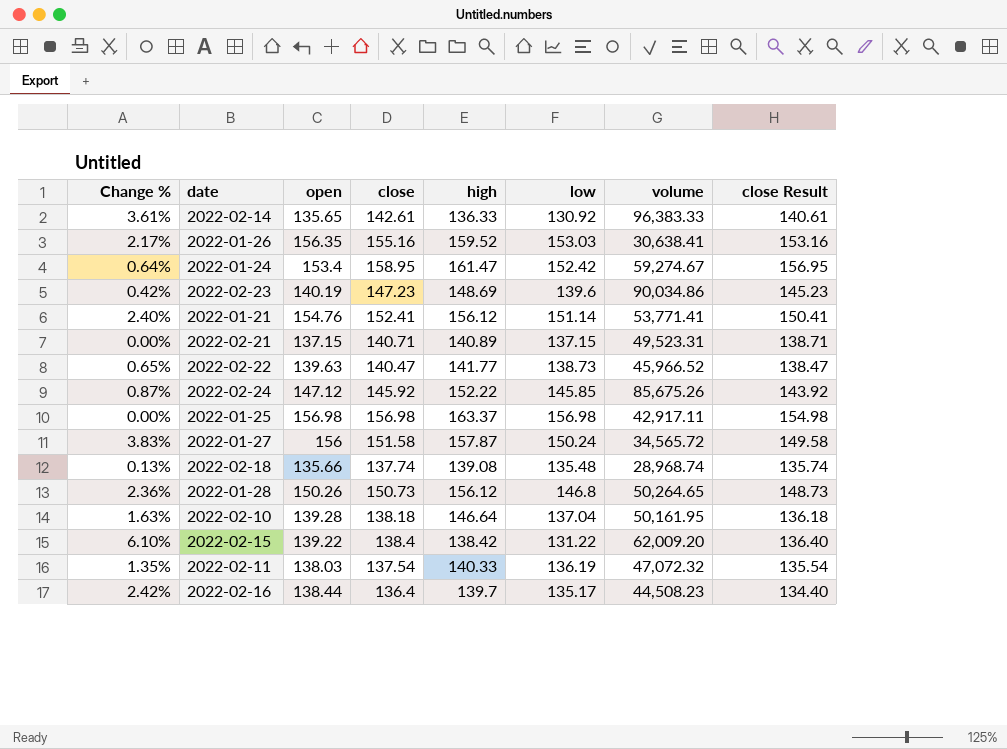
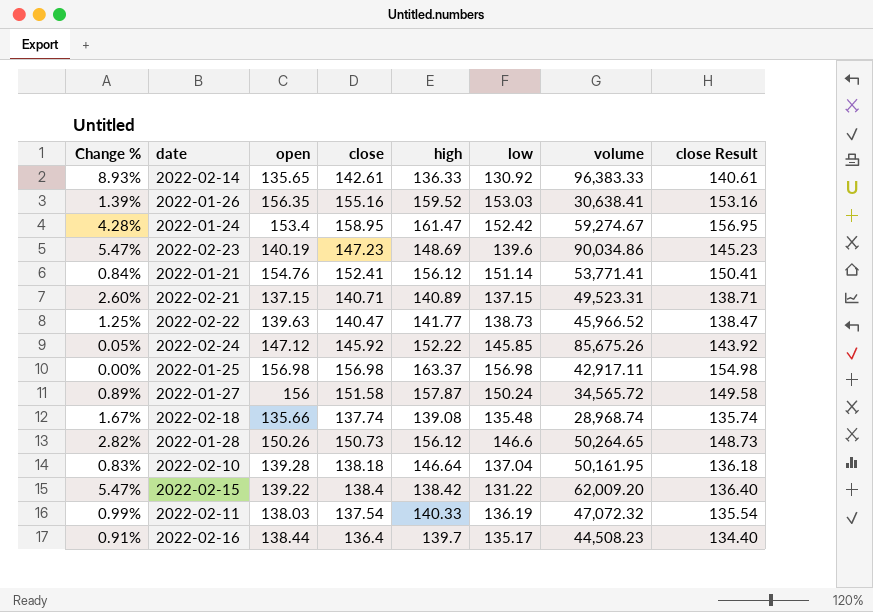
column Change % | formula: ([open] - [low]) / [low] -> ([close] - [low]) / [low]
2022-01-28 | low: 146.8 -> 146.6

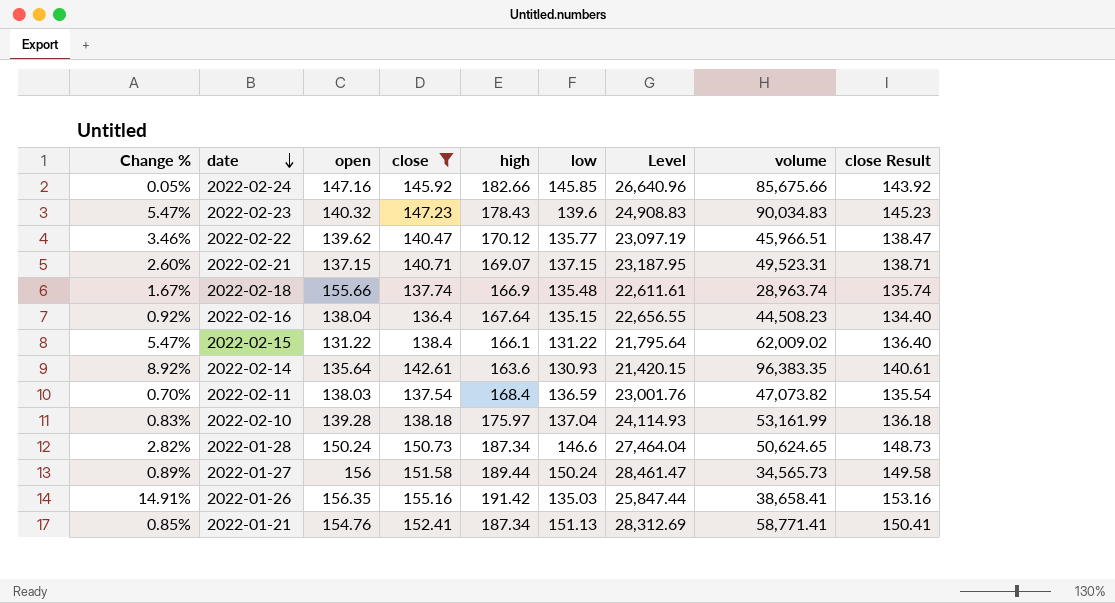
filter: none -> close <= 155.16
row order: none -> date descending
column Level | formula: none -> [high] * [low]
2022-02-24 | open: 147.12 -> 147.16
2022-02-24 | high: 152.22 -> 182.66
2022-02-24 | volume: 85,675.26 -> 85,675.66
2022-02-23 | open: 140.19 -> 140.32
2022-02-23 | high: 148.69 -> 178.43
2022-02-23 | volume: 90,034.86 -> 90,034.83
2022-02-22 | Change %: 1.25% -> 3.46%
2022-02-22 | open: 139.63 -> 139.62
2022-02-22 | high: 141.77 -> 170.12
2022-02-22 | low: 138.73 -> 135.77
2022-02-22 | volume: 45,966.52 -> 45,966.51
2022-02-21 | high: 140.89 -> 169.07
2022-02-18 | open: 135.66 -> 155.66
2022-02-18 | high: 139.08 -> 166.9
2022-02-18 | volume: 28,968.74 -> 28,963.74
2022-02-16 | Change %: 0.91% -> 0.92%
2022-02-16 | open: 138.44 -> 138.04
2022-02-16 | high: 139.7 -> 167.64
2022-02-16 | low: 135.17 -> 135.15
2022-02-15 | open: 139.22 -> 131.22
2022-02-15 | high: 138.42 -> 166.1
2022-02-15 | volume: 62,009.20 -> 62,009.02
2022-02-14 | Change %: 8.93% -> 8.92%
2022-02-14 | open: 135.65 -> 135.64
2022-02-14 | high: 136.33 -> 163.6
2022-02-14 | low: 130.92 -> 130.93
2022-02-14 | volume: 96,383.33 -> 96,383.35
2022-02-11 | Change %: 0.99% -> 0.70%
2022-02-11 | high: 140.33 -> 168.4
2022-02-11 | low: 136.19 -> 136.59
2022-02-11 | volume: 47,072.32 -> 47,073.82
2022-02-10 | high: 146.64 -> 175.97
2022-02-10 | volume: 50,161.95 -> 53,161.99
2022-01-28 | open: 150.26 -> 150.24
2022-01-28 | high: 156.12 -> 187.34
2022-01-28 | volume: 50,264.65 -> 50,624.65
2022-01-27 | high: 157.87 -> 189.44
2022-01-27 | volume: 34,565.72 -> 34,565.73
2022-01-26 | Change %: 1.39% -> 14.91%
2022-01-26 | high: 159.52 -> 191.42
2022-01-26 | low: 153.03 -> 135.03
2022-01-26 | volume: 30,638.41 -> 38,658.41
2022-01-21 | Change %: 0.84% -> 0.85%
2022-01-21 | high: 156.12 -> 187.34
2022-01-21 | low: 151.14 -> 151.13
2022-01-21 | volume: 53,771.41 -> 58,771.41

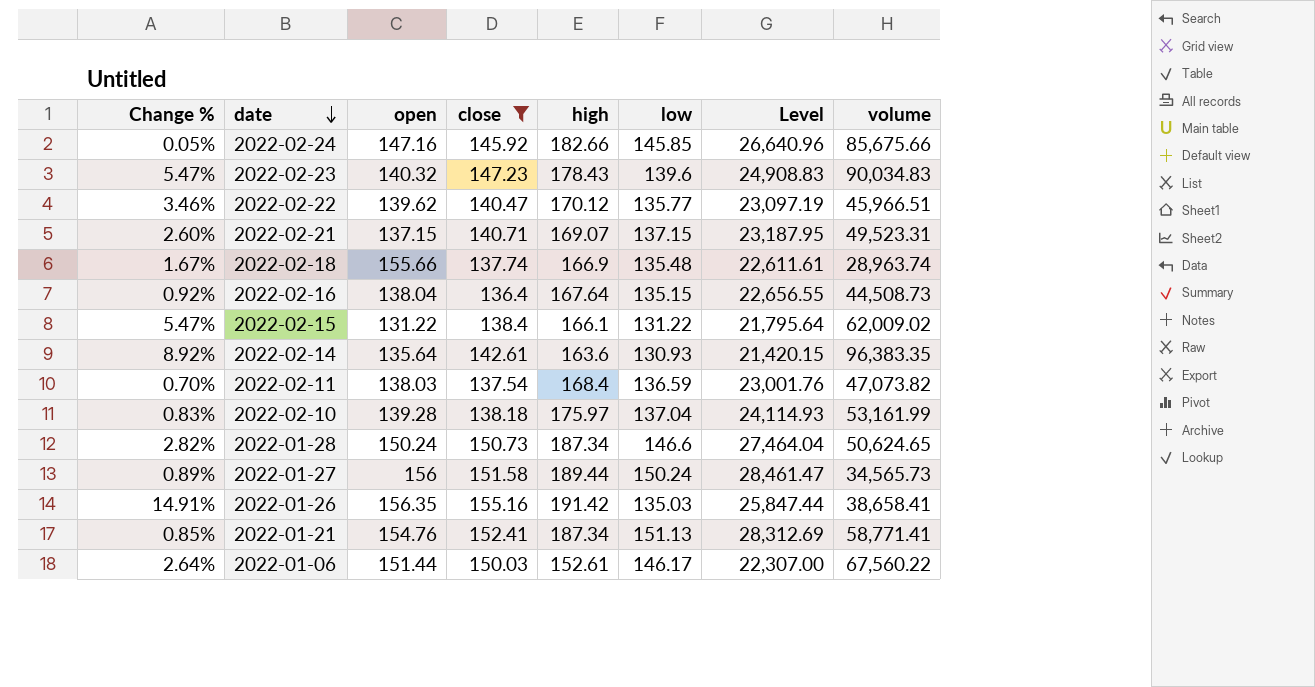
column close Result | formula: [close] - 2 -> none
2022-02-16 | volume: 44,508.23 -> 44,508.73
row 2022-01-06: none -> 2.64% | 151.44 | 150.03 | 152.61 | 146.17 | 22,307.00 | 67,560.22

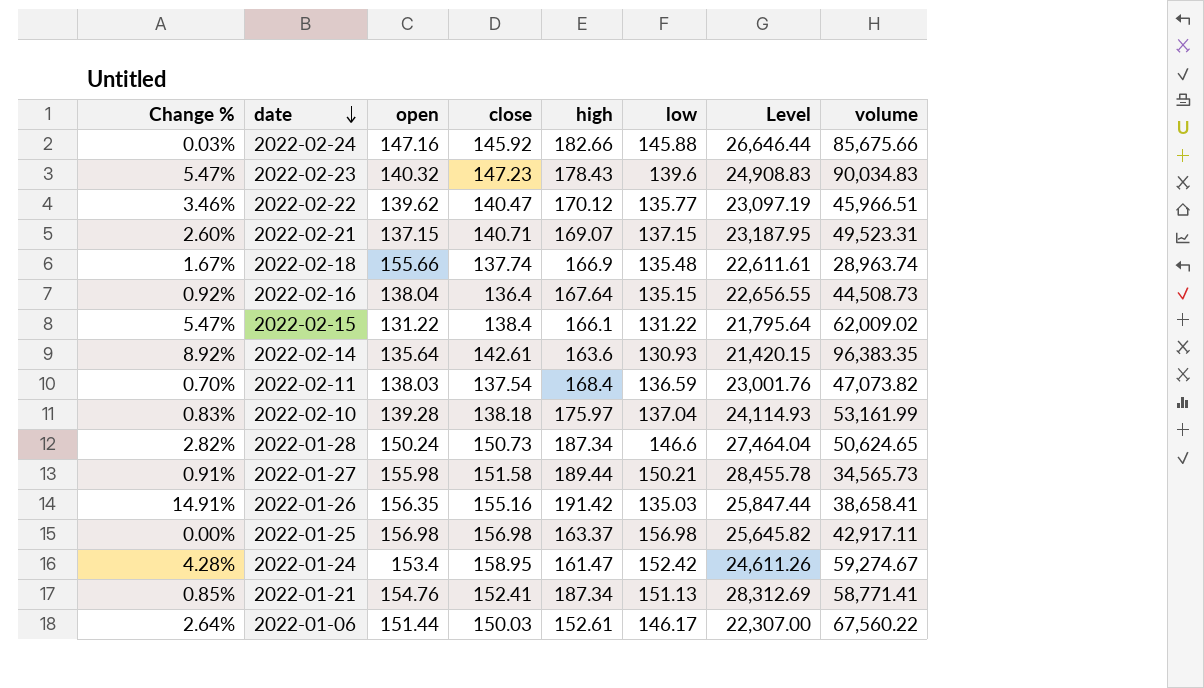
filter: close <= 155.16 -> none
2022-02-24 | Change %: 0.05% -> 0.03%
2022-02-24 | low: 145.85 -> 145.88
2022-02-24 | Level: 26,640.96 -> 26,646.44
2022-01-27 | Change %: 0.89% -> 0.91%
2022-01-27 | open: 156 -> 155.98
2022-01-27 | low: 150.24 -> 150.21
2022-01-27 | Level: 28,461.47 -> 28,455.78

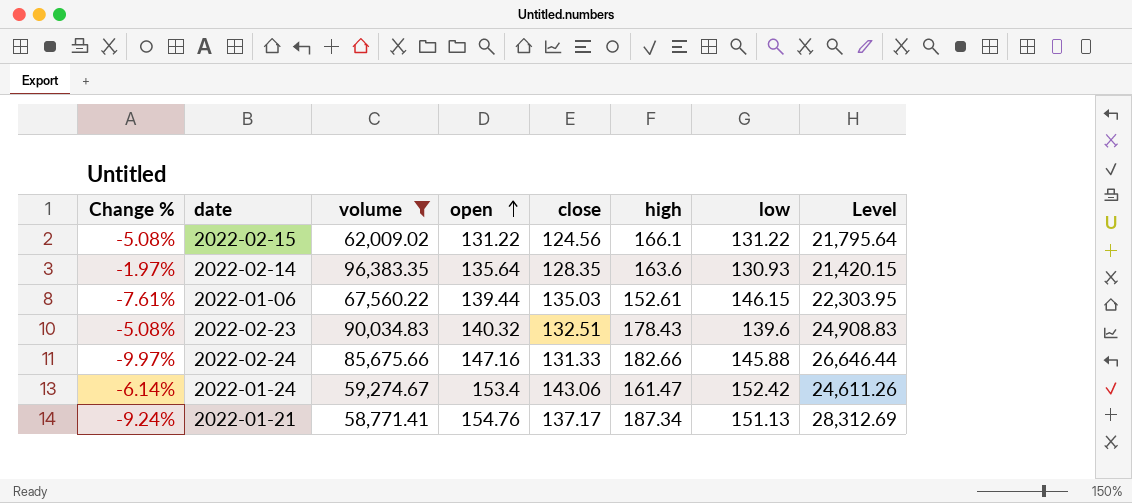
filter: none -> volume >= 58,771.41
row order: date descending -> open ascending
column volume | position: 8 -> 3
2022-02-15 | Change %: 5.47% -> -5.08%
2022-02-15 | close: 138.4 -> 124.56
2022-02-14 | Change %: 8.92% -> -1.97%
2022-02-14 | close: 142.61 -> 128.35
2022-01-06 | Change %: 2.64% -> -7.61%
2022-01-06 | open: 151.44 -> 139.44
2022-01-06 | close: 150.03 -> 135.03
2022-01-06 | low: 146.17 -> 146.15
2022-01-06 | Level: 22,307.00 -> 22,303.95
2022-02-23 | Change %: 5.47% -> -5.08%
2022-02-23 | close: 147.23 -> 132.51
2022-02-24 | Change %: 0.03% -> -9.97%
2022-02-24 | close: 145.92 -> 131.33
2022-01-24 | Change %: 4.28% -> -6.14%
2022-01-24 | close: 158.95 -> 143.06
2022-01-21 | Change %: 0.85% -> -9.24%
2022-01-21 | close: 152.41 -> 137.17

